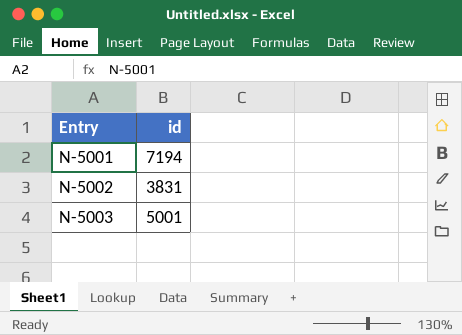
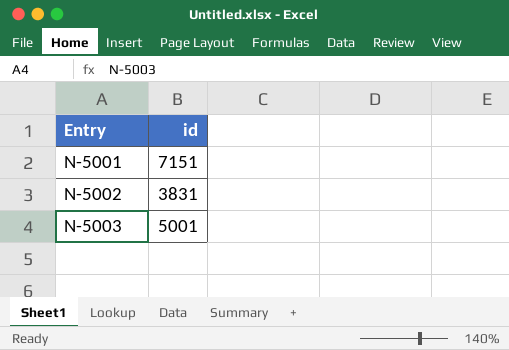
N-5001 | id: 7194 -> 7151

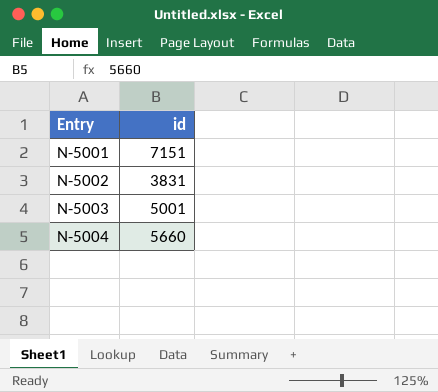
row N-5004: none -> 5660

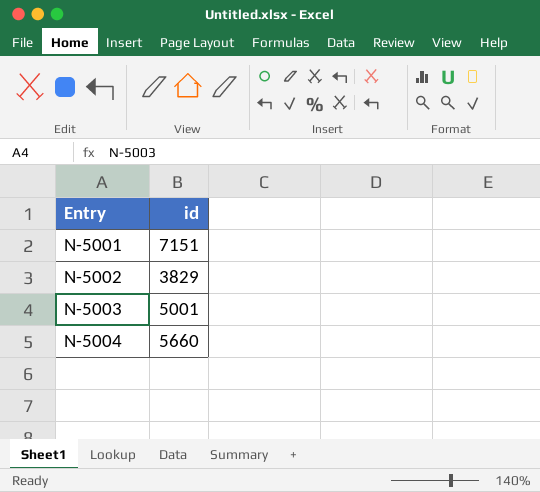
N-5002 | id: 3831 -> 3829

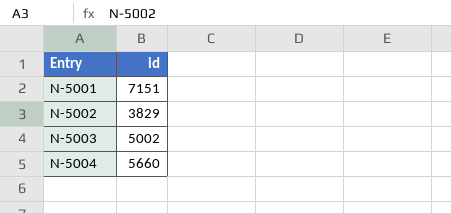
N-5003 | id: 5001 -> 5002

